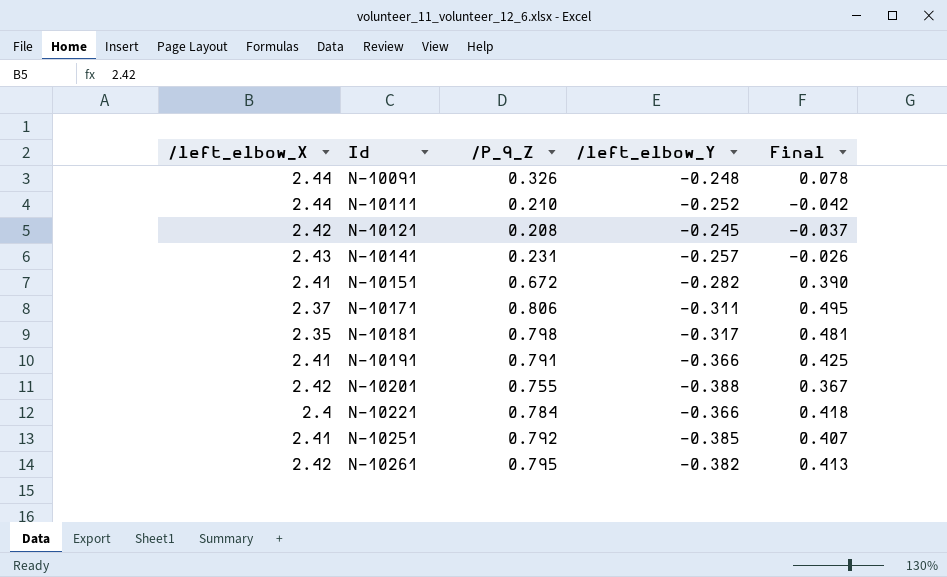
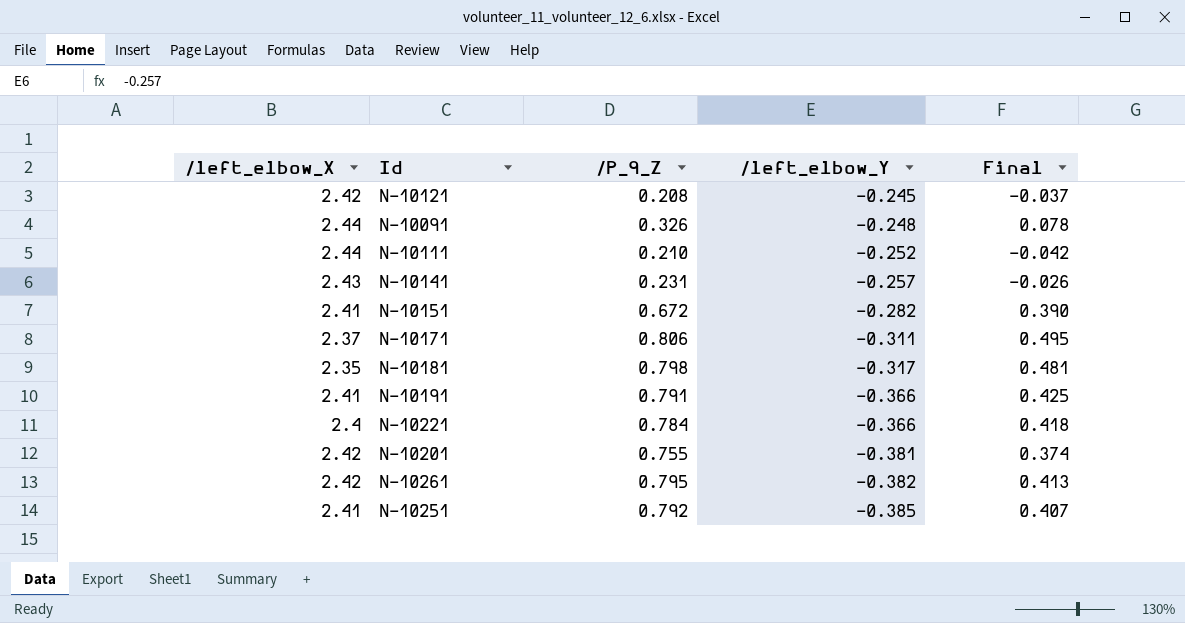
row order: Id ascending -> /left_elbow_Y descending
N-10201 | /left_elbow_Y: -0.388 -> -0.381
N-10201 | Final: 0.367 -> 0.374

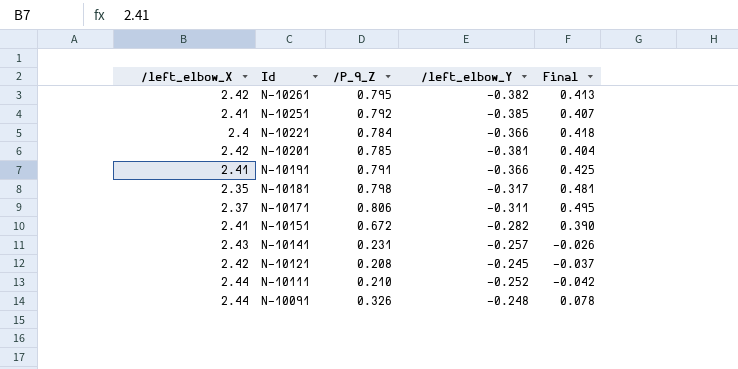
row order: /left_elbow_Y descending -> Id descending
N-10201 | /P_9_Z: 0.755 -> 0.785
N-10201 | Final: 0.374 -> 0.404

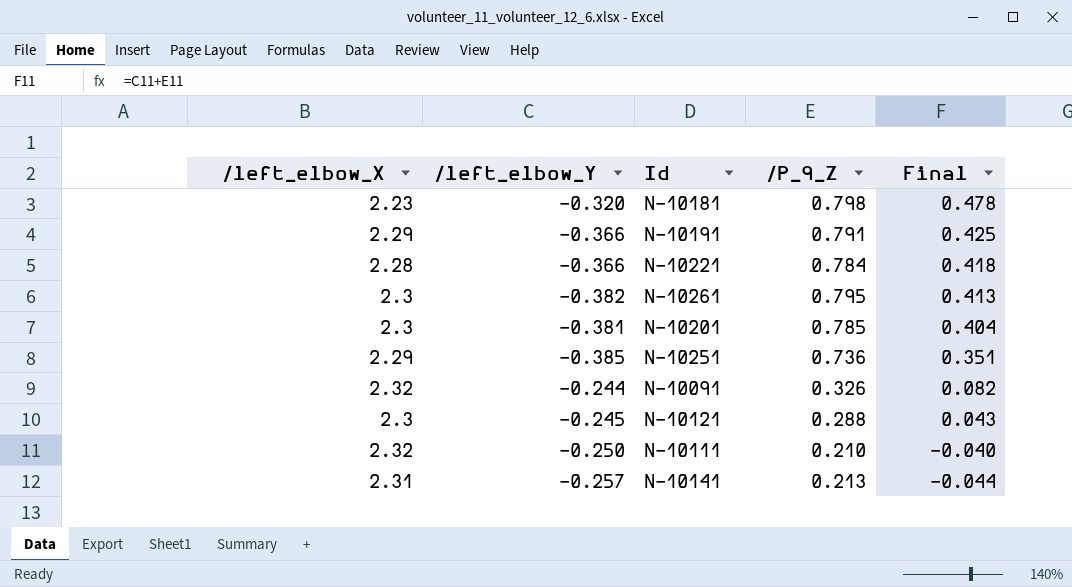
row order: Id descending -> Final descending
column /left_elbow_Y | position: 4 -> 2
row N-10171: 2.37 | 0.806 | -0.311 | 0.495 -> none
row N-10151: 2.41 | 0.672 | -0.282 | 0.390 -> none
N-10181 | /left_elbow_X: 2.35 -> 2.23
N-10181 | /left_elbow_Y: -0.317 -> -0.320
N-10181 | Final: 0.481 -> 0.478
N-10191 | /left_elbow_X: 2.41 -> 2.29
N-10221 | /left_elbow_X: 2.4 -> 2.28
N-10261 | /left_elbow_X: 2.42 -> 2.3
N-10201 | /left_elbow_X: 2.42 -> 2.3
N-10251 | /left_elbow_X: 2.41 -> 2.29
N-10251 | /P_9_Z: 0.792 -> 0.736
N-10251 | Final: 0.407 -> 0.351
N-10091 | /left_elbow_X: 2.44 -> 2.32
N-10091 | /left_elbow_Y: -0.248 -> -0.244
N-10091 | Final: 0.078 -> 0.082
N-10121 | /left_elbow_X: 2.42 -> 2.3
N-10121 | /P_9_Z: 0.208 -> 0.288
N-10121 | Final: -0.037 -> 0.043
N-10111 | /left_elbow_X: 2.44 -> 2.32
N-10111 | /left_elbow_Y: -0.252 -> -0.250
N-10111 | Final: -0.042 -> -0.040
N-10141 | /left_elbow_X: 2.43 -> 2.31
N-10141 | /P_9_Z: 0.231 -> 0.213
N-10141 | Final: -0.026 -> -0.044

